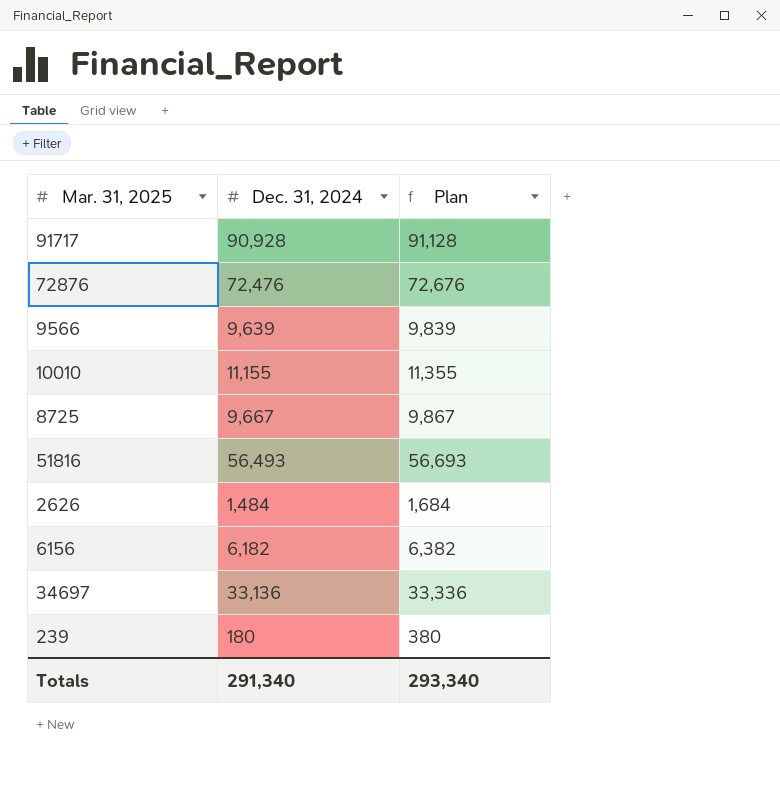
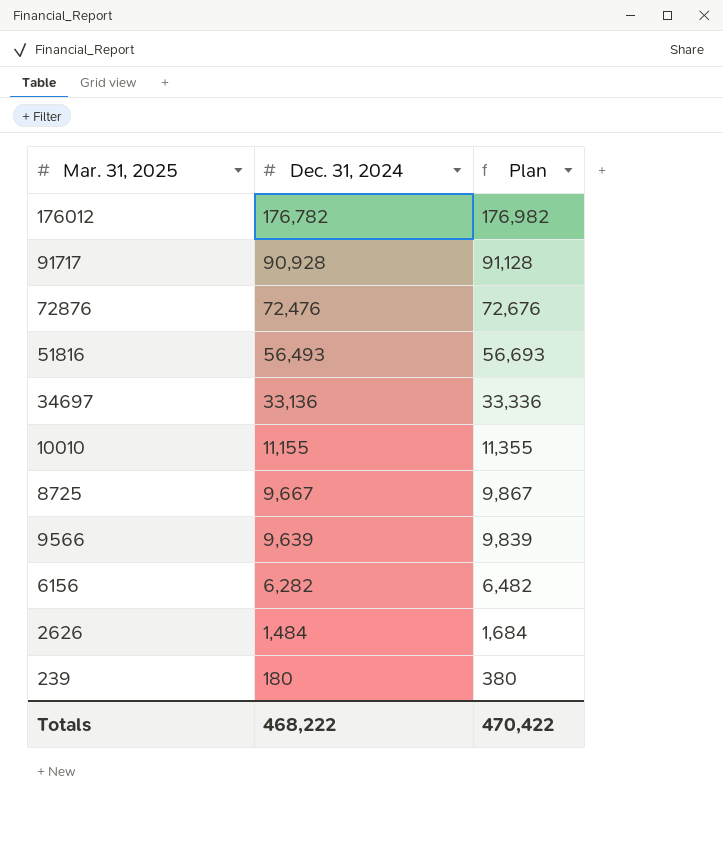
row order: none -> Dec. 31, 2024 descending
row 176012: none -> 176,782 | 176,982
6156 | Dec. 31, 2024: 6,182 -> 6,282
6156 | Plan: 6,382 -> 6,482
Totals | Dec. 31, 2024: 291,340 -> 468,222
Totals | Plan: 293,340 -> 470,422

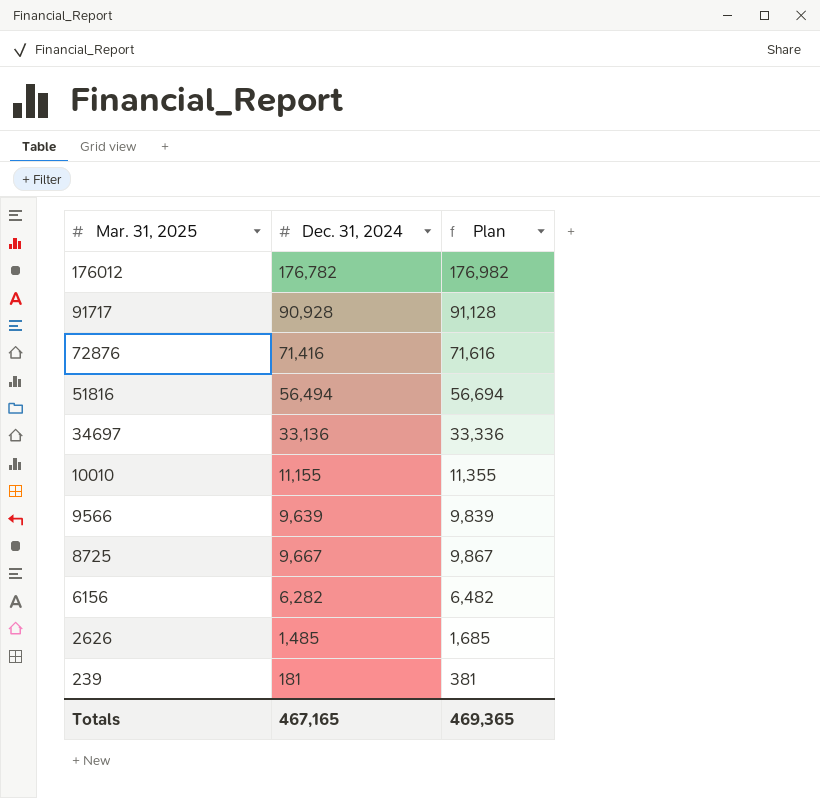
row order: Dec. 31, 2024 descending -> Mar. 31, 2025 descending
72876 | Dec. 31, 2024: 72,476 -> 71,416
72876 | Plan: 72,676 -> 71,616
51816 | Dec. 31, 2024: 56,493 -> 56,494
51816 | Plan: 56,693 -> 56,694
2626 | Dec. 31, 2024: 1,484 -> 1,485
2626 | Plan: 1,684 -> 1,685
239 | Dec. 31, 2024: 180 -> 181
239 | Plan: 380 -> 381
Totals | Dec. 31, 2024: 468,222 -> 467,165
Totals | Plan: 470,422 -> 469,365

